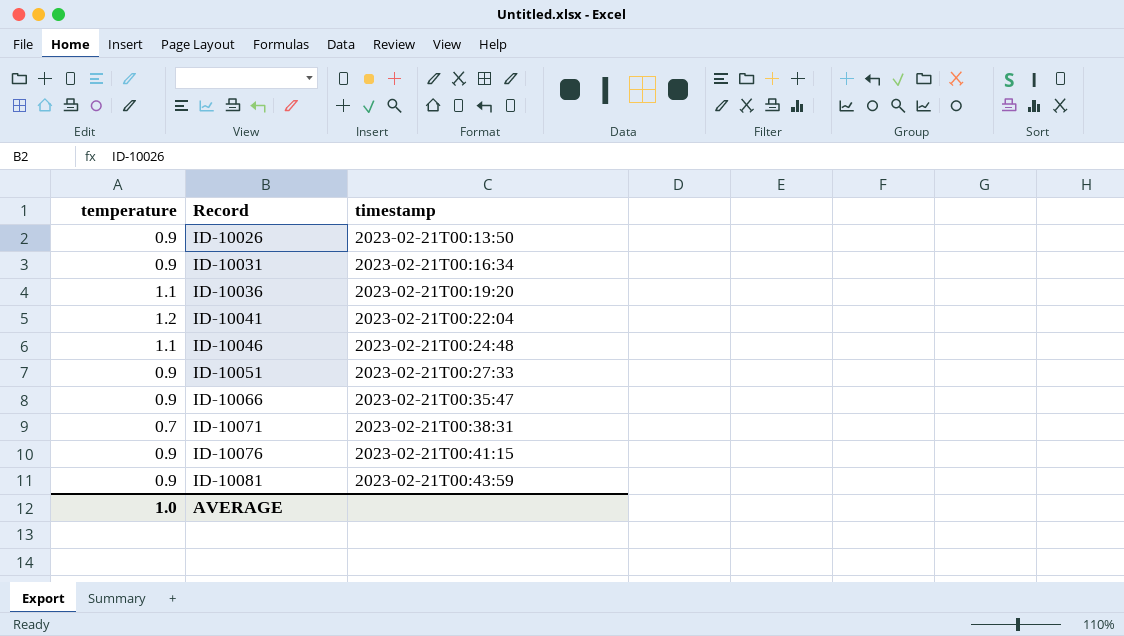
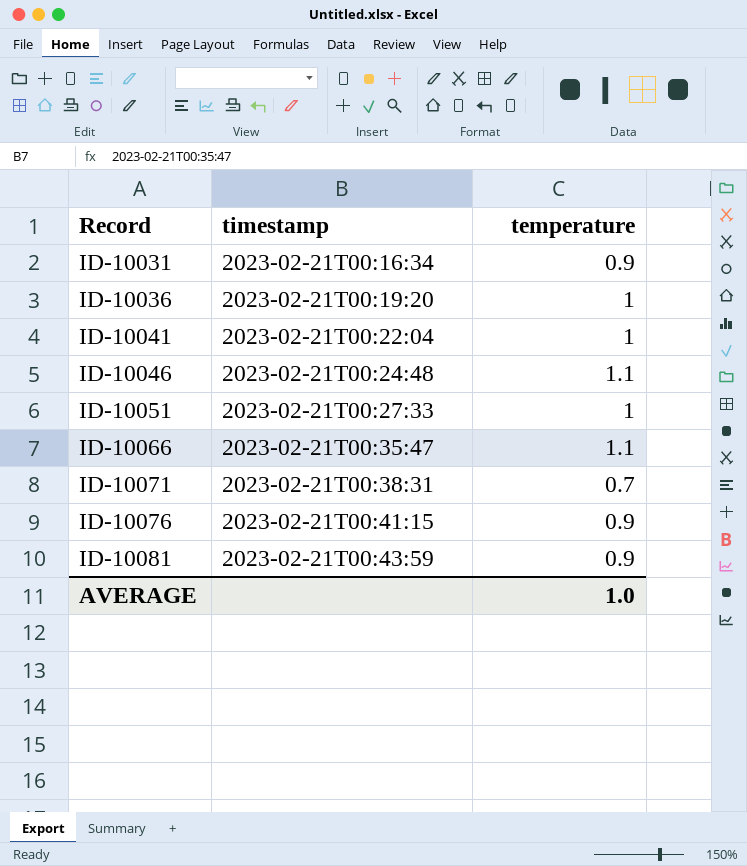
column temperature | position: 1 -> 3
row ID-10026: 0.9 | 2023-02-21T00:13:50 -> none
ID-10036 | temperature: 1.1 -> 1
ID-10041 | temperature: 1.2 -> 1
ID-10051 | temperature: 0.9 -> 1
ID-10066 | temperature: 0.9 -> 1.1

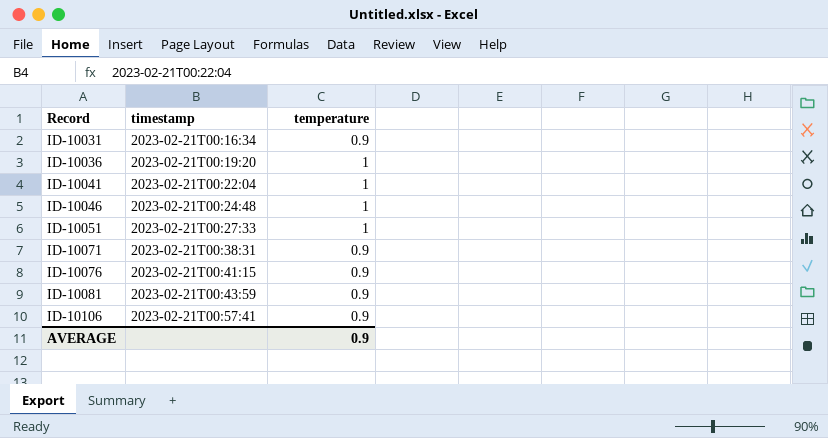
row ID-10066: 2023-02-21T00:35:47 | 1.1 -> none
ID-10046 | temperature: 1.1 -> 1
ID-10071 | temperature: 0.7 -> 0.9
row ID-10106: none -> 2023-02-21T00:57:41 | 0.9
AVERAGE | temperature: 1.0 -> 0.9

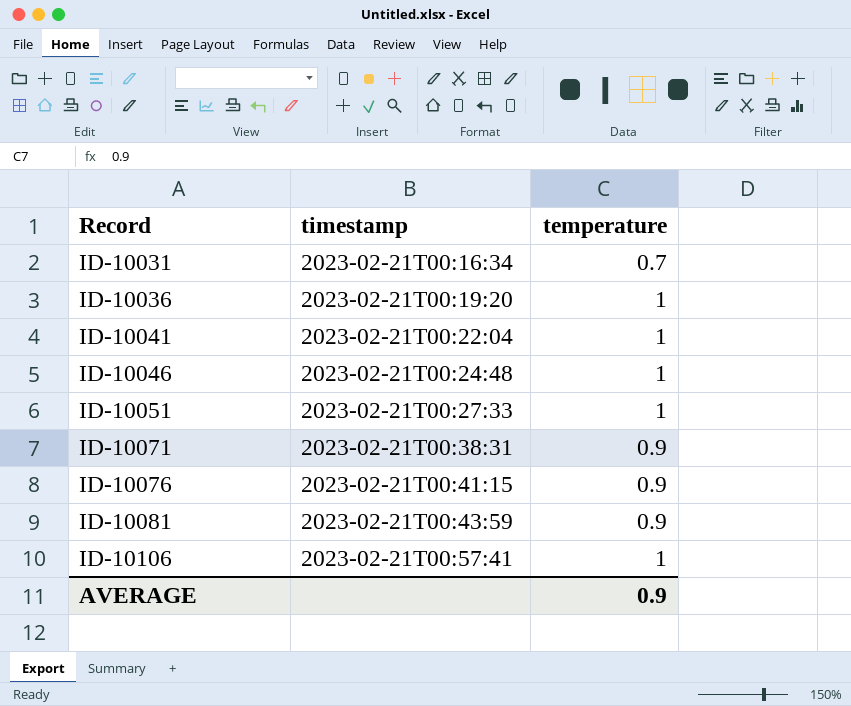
ID-10031 | temperature: 0.9 -> 0.7
ID-10106 | temperature: 0.9 -> 1

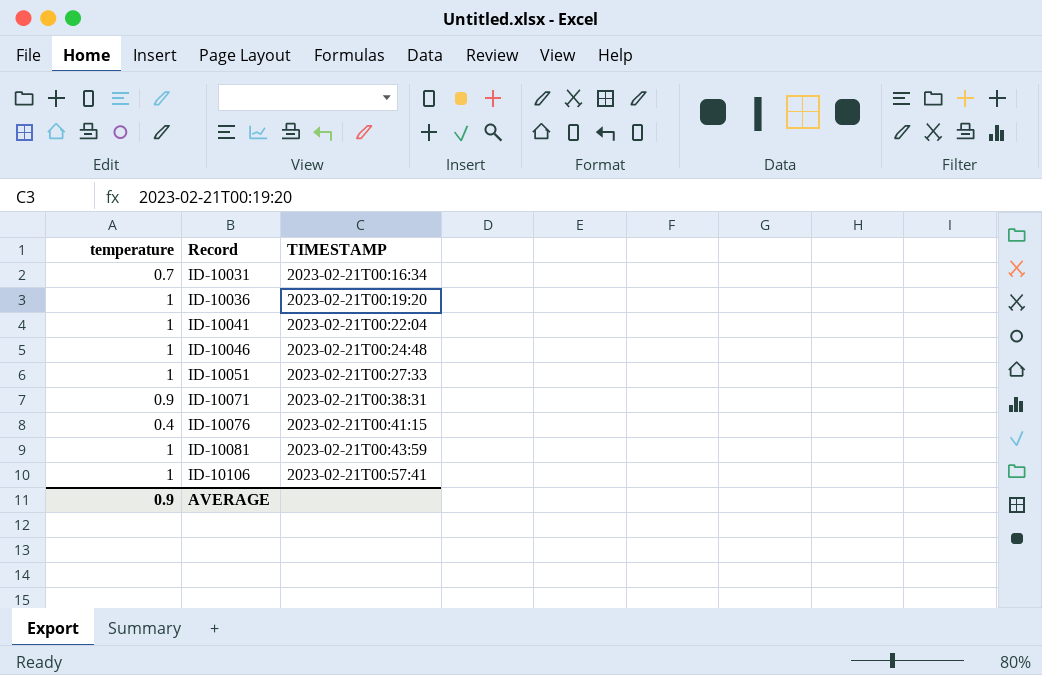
column temperature | position: 3 -> 1
column name: timestamp -> TIMESTAMP
ID-10076 | temperature: 0.9 -> 0.4
ID-10081 | temperature: 0.9 -> 1

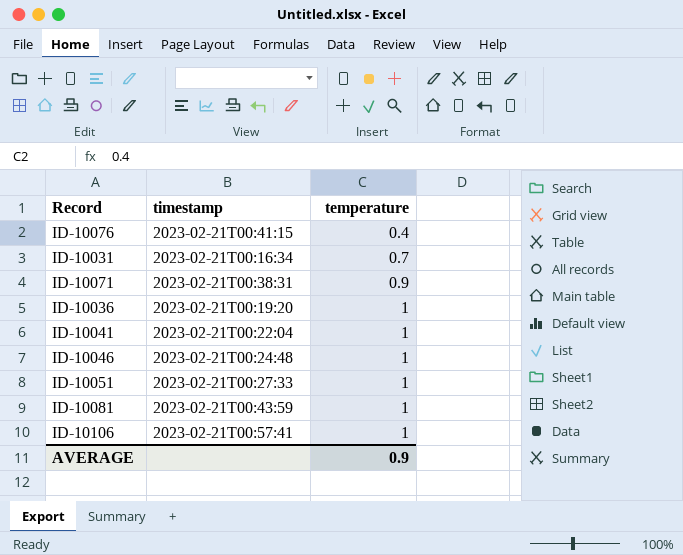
row order: Record ascending -> temperature ascending
column name: TIMESTAMP -> timestamp
column temperature | position: 1 -> 3

